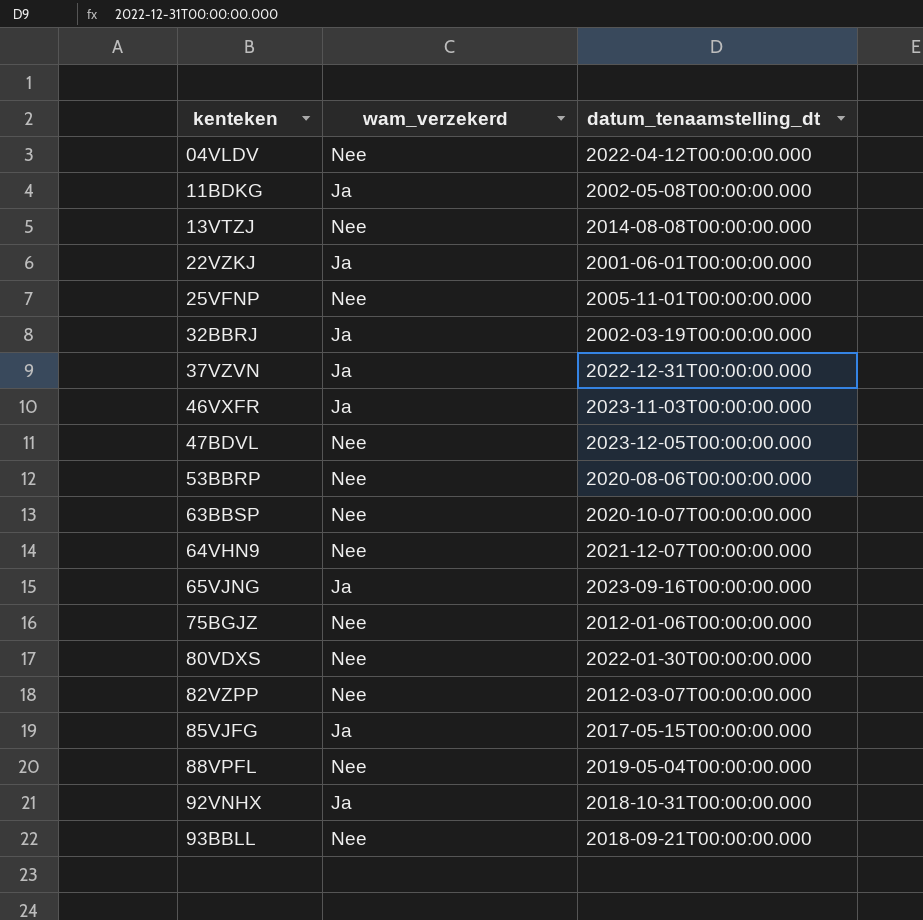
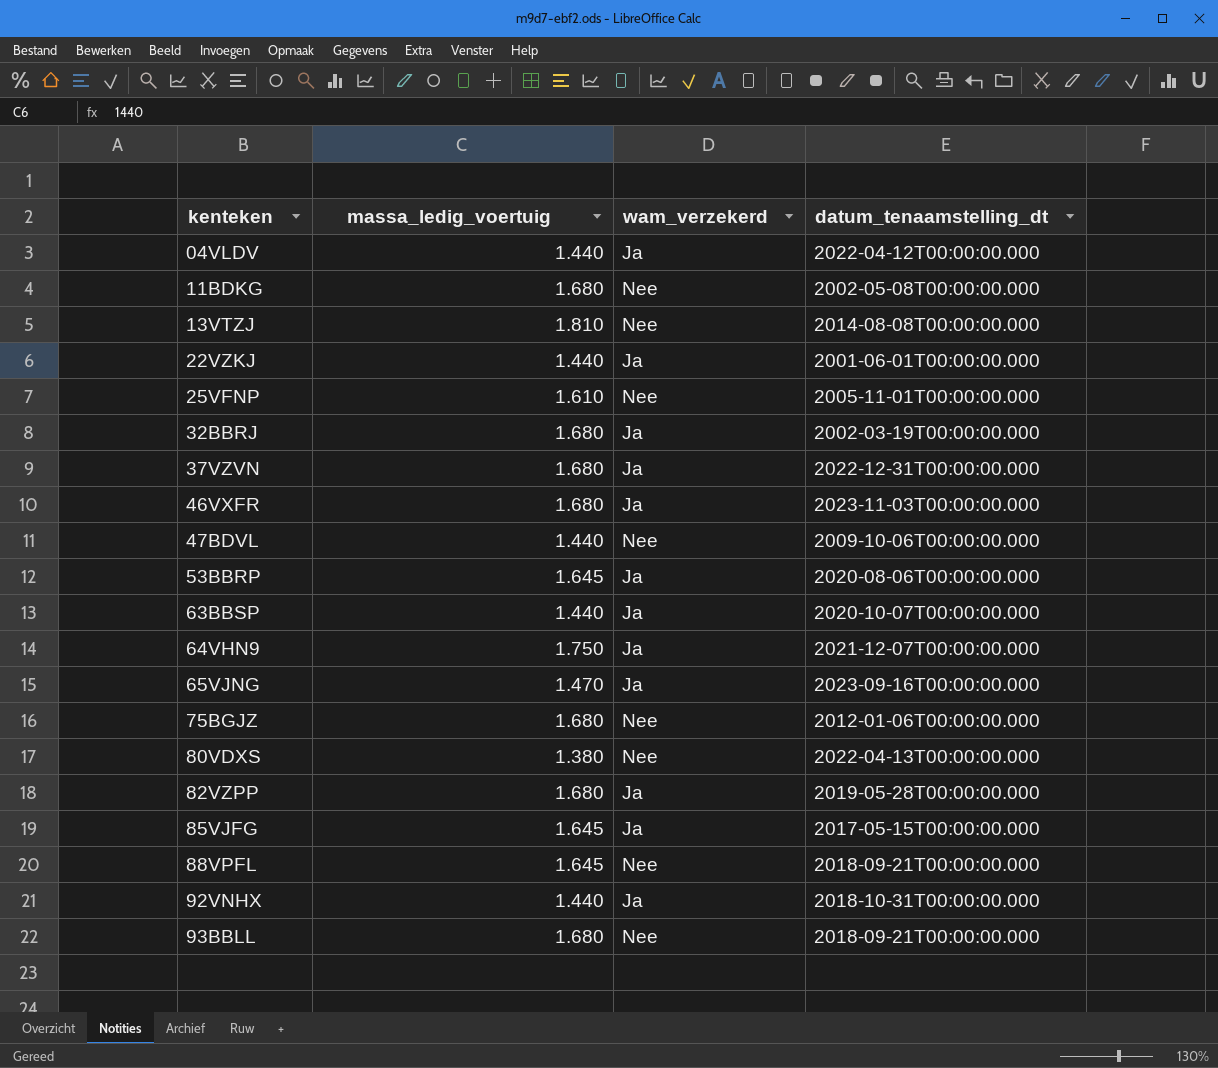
column massa_ledig_voertuig | position: none -> 2
04VLDV | wam_verzekerd: Nee -> Ja
11BDKG | wam_verzekerd: Ja -> Nee
47BDVL | datum_tenaamstelling_dt: 2023-12-05T00:00:00.000 -> 2009-10-06T00:00:00.000
53BBRP | wam_verzekerd: Nee -> Ja
63BBSP | wam_verzekerd: Nee -> Ja
64VHN9 | wam_verzekerd: Nee -> Ja
80VDXS | datum_tenaamstelling_dt: 2022-01-30T00:00:00.000 -> 2022-04-13T00:00:00.000
82VZPP | wam_verzekerd: Nee -> Ja
82VZPP | datum_tenaamstelling_dt: 2012-03-07T00:00:00.000 -> 2019-05-28T00:00:00.000
88VPFL | datum_tenaamstelling_dt: 2019-05-04T00:00:00.000 -> 2018-09-21T00:00:00.000

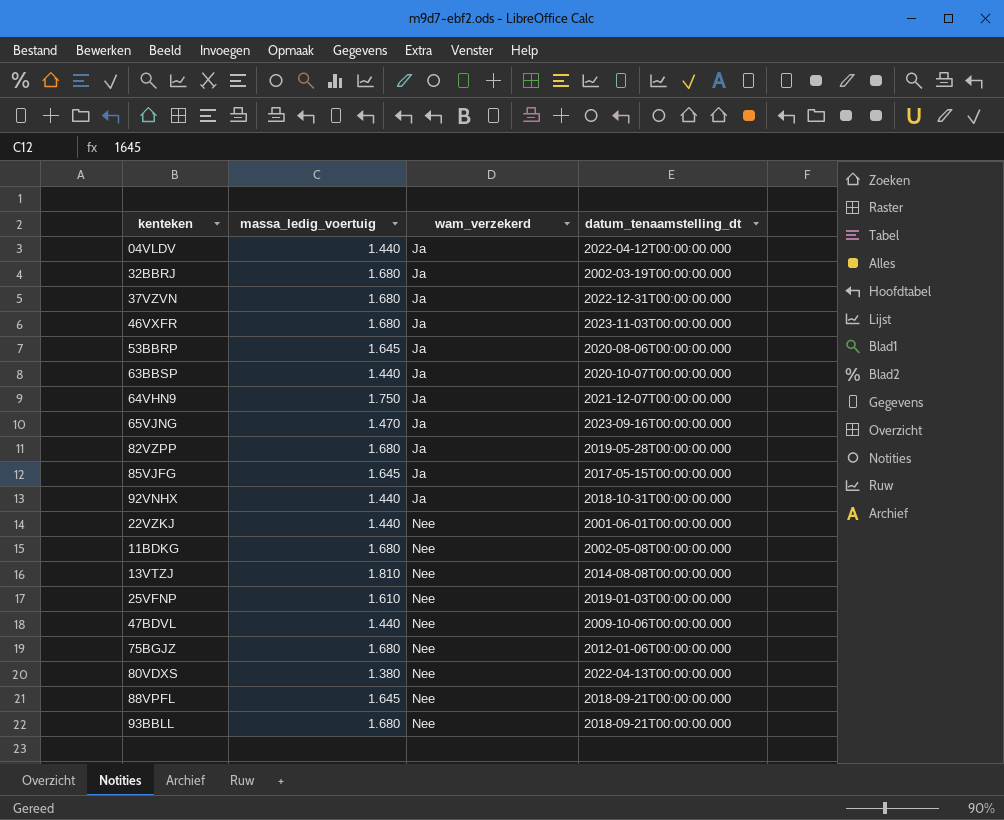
row order: kenteken ascending -> wam_verzekerd ascending
22VZKJ | wam_verzekerd: Ja -> Nee
25VFNP | datum_tenaamstelling_dt: 2005-11-01T00:00:00.000 -> 2019-01-03T00:00:00.000

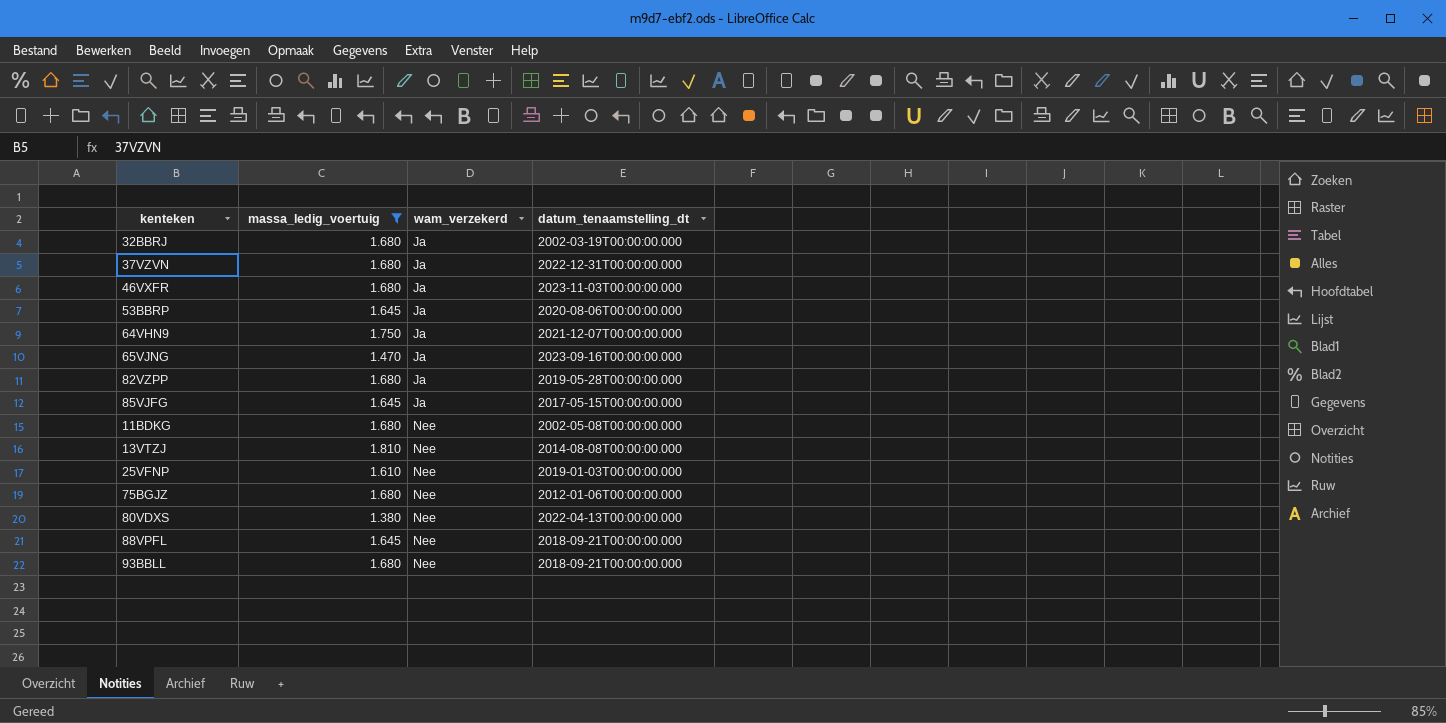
filter: none -> massa_ledig_voertuig != 1.440

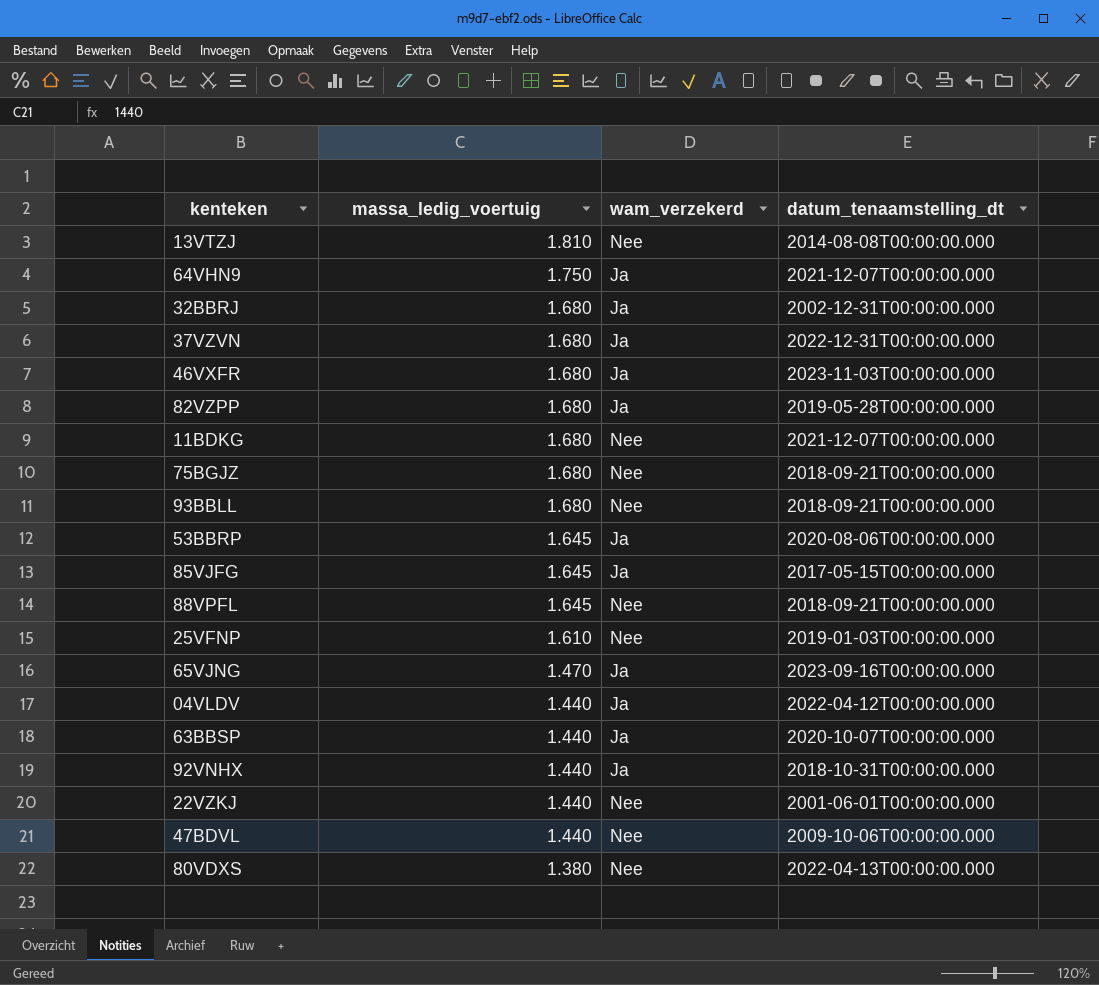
filter: massa_ledig_voertuig != 1.440 -> none
row order: wam_verzekerd ascending -> massa_ledig_voertuig descending
32BBRJ | datum_tenaamstelling_dt: 2002-03-19T00:00:00.000 -> 2002-12-31T00:00:00.000
11BDKG | datum_tenaamstelling_dt: 2002-05-08T00:00:00.000 -> 2021-12-07T00:00:00.000
75BGJZ | datum_tenaamstelling_dt: 2012-01-06T00:00:00.000 -> 2018-09-21T00:00:00.000

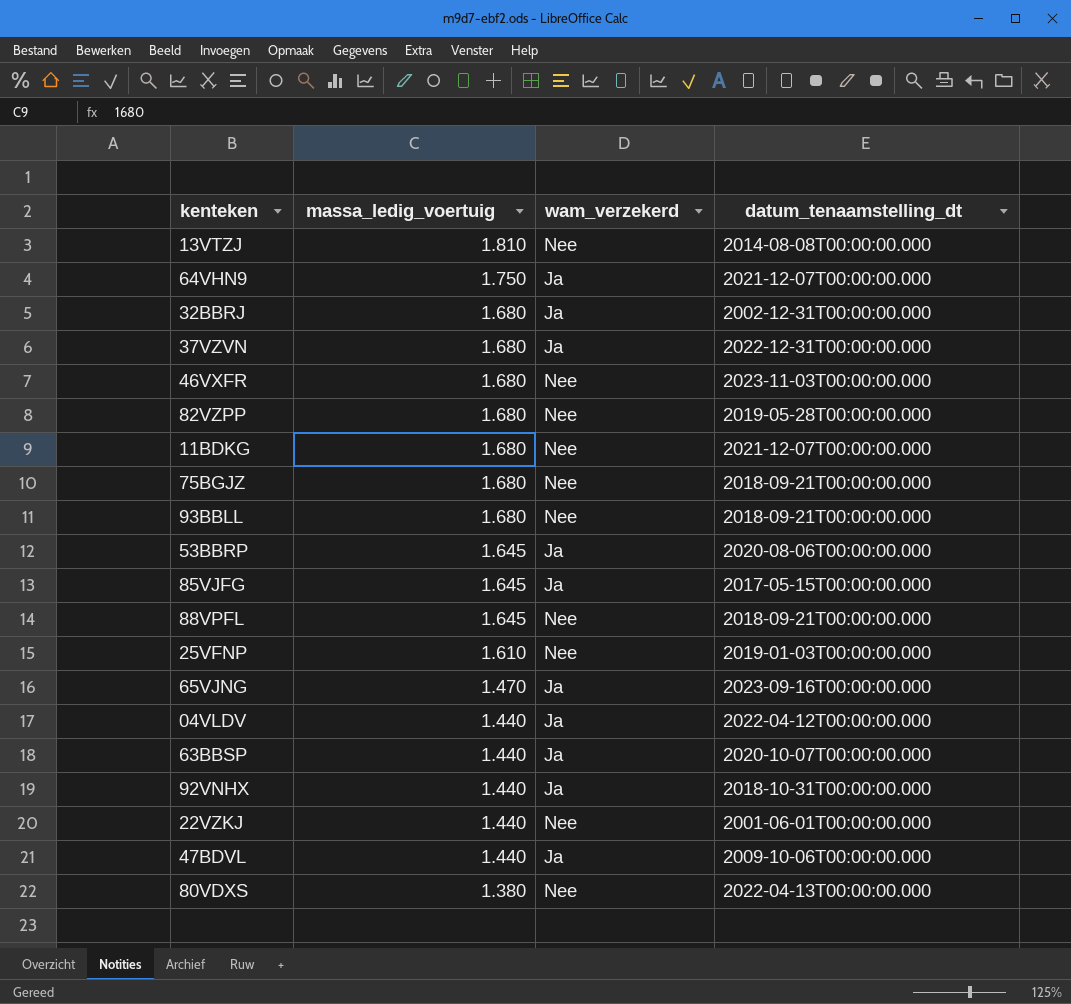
46VXFR | wam_verzekerd: Ja -> Nee
82VZPP | wam_verzekerd: Ja -> Nee
47BDVL | wam_verzekerd: Nee -> Ja

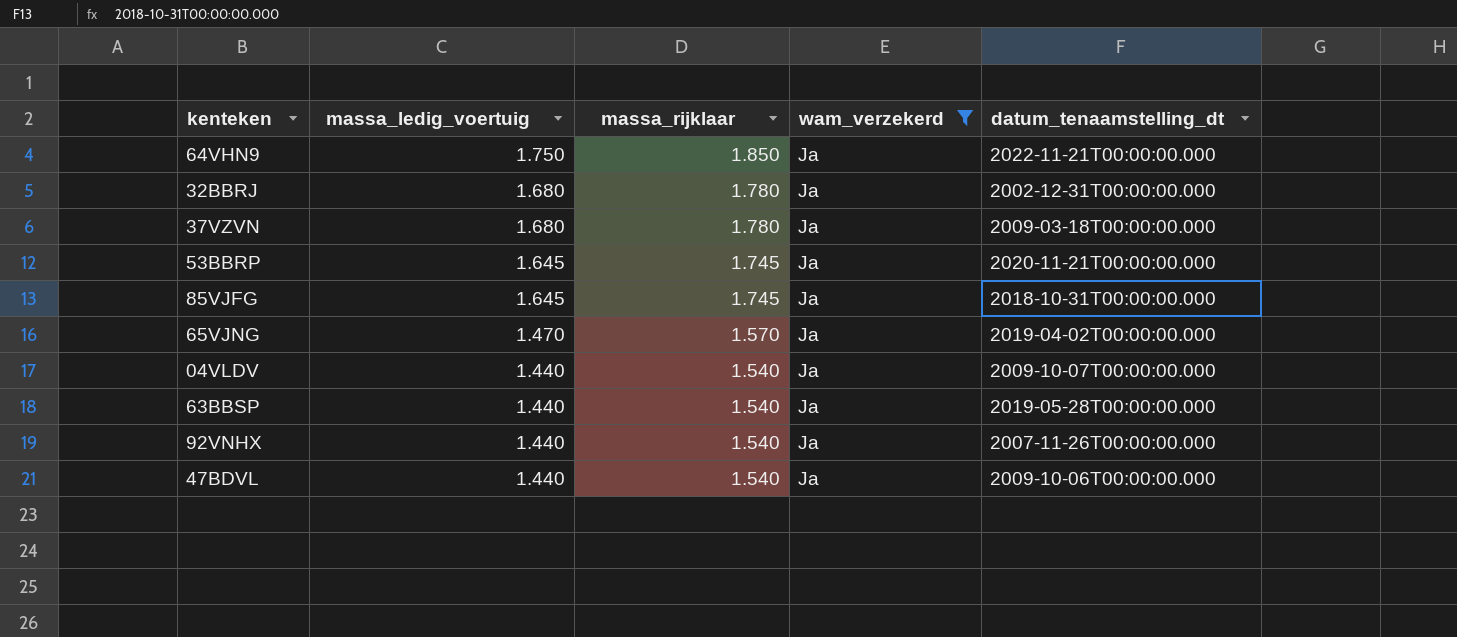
filter: none -> wam_verzekerd = Ja
column massa_rijklaar | position: none -> 3
64VHN9 | datum_tenaamstelling_dt: 2021-12-07T00:00:00.000 -> 2022-11-21T00:00:00.000
37VZVN | datum_tenaamstelling_dt: 2022-12-31T00:00:00.000 -> 2009-03-18T00:00:00.000
53BBRP | datum_tenaamstelling_dt: 2020-08-06T00:00:00.000 -> 2020-11-21T00:00:00.000
85VJFG | datum_tenaamstelling_dt: 2017-05-15T00:00:00.000 -> 2018-10-31T00:00:00.000
65VJNG | datum_tenaamstelling_dt: 2023-09-16T00:00:00.000 -> 2019-04-02T00:00:00.000
04VLDV | datum_tenaamstelling_dt: 2022-04-12T00:00:00.000 -> 2009-10-07T00:00:00.000
63BBSP | datum_tenaamstelling_dt: 2020-10-07T00:00:00.000 -> 2019-05-28T00:00:00.000
92VNHX | datum_tenaamstelling_dt: 2018-10-31T00:00:00.000 -> 2007-11-26T00:00:00.000

